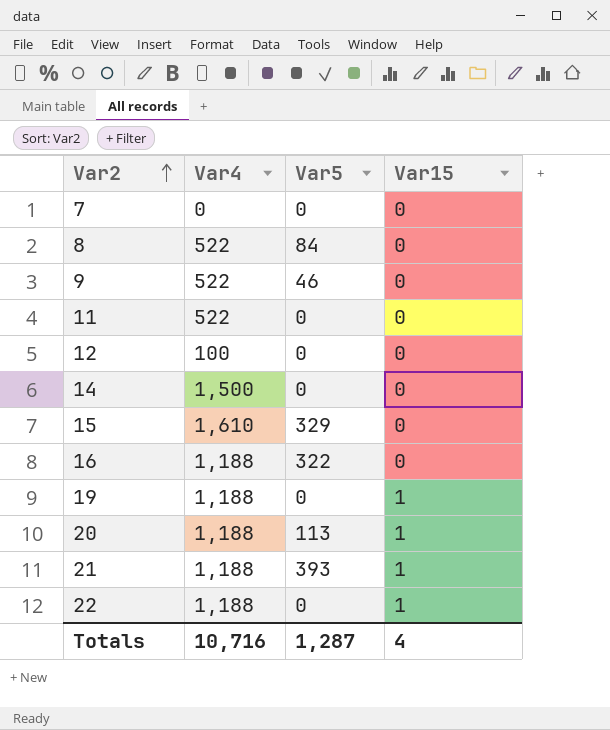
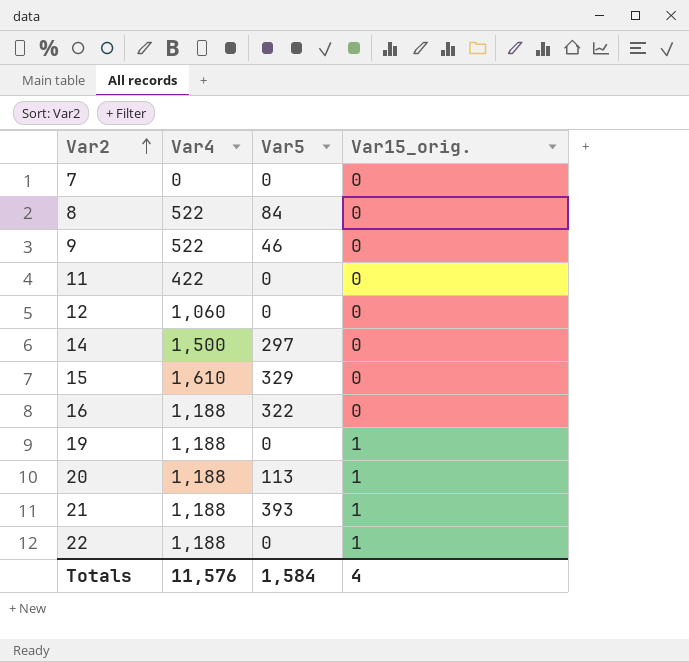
column name: Var15 -> Var15_orig.
11 | Var4: 522 -> 422
12 | Var4: 100 -> 1,060
14 | Var5: 0 -> 297
Totals | Var4: 10,716 -> 11,576
Totals | Var5: 1,287 -> 1,584

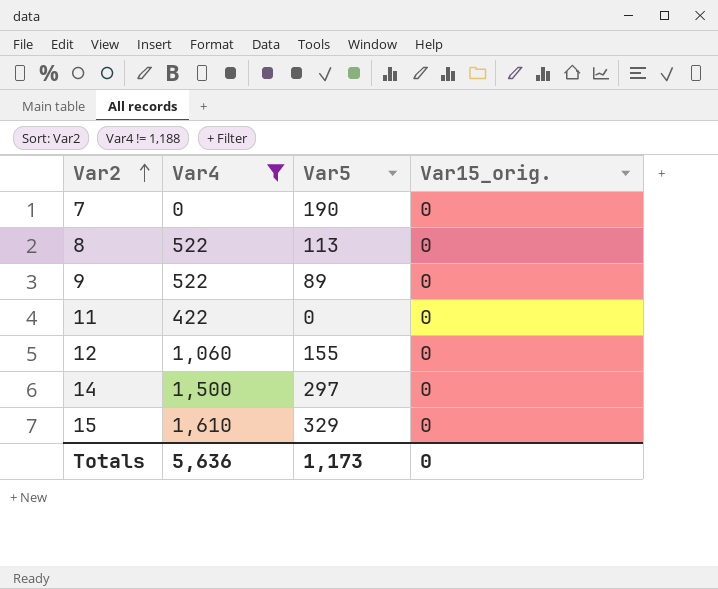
filter: none -> Var4 != 1,188
7 | Var5: 0 -> 190
8 | Var5: 84 -> 113
9 | Var5: 46 -> 89
12 | Var5: 0 -> 155
Totals | Var4: 11,576 -> 5,636
Totals | Var5: 1,584 -> 1,173
Totals | Var15_orig.: 4 -> 0

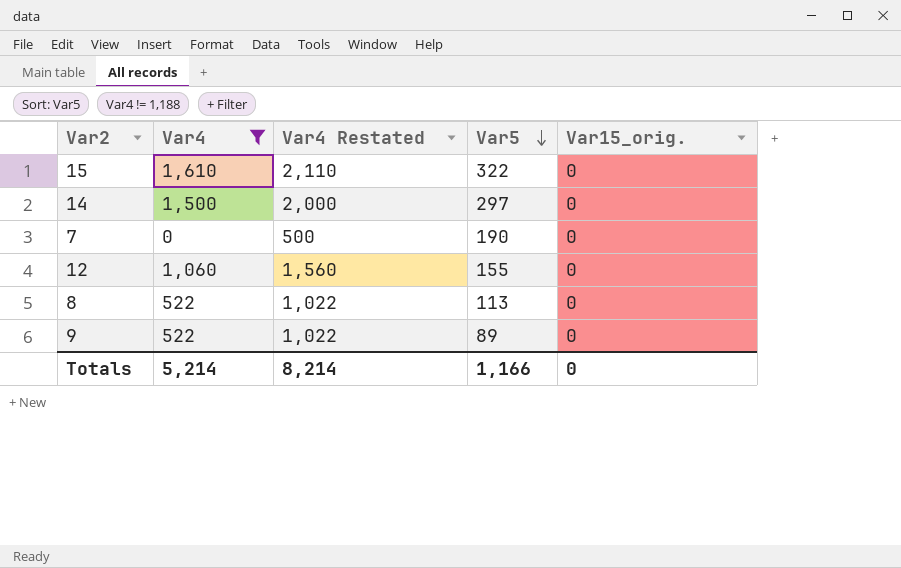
row order: Var2 ascending -> Var5 descending
column Var4 Restated | formula: none -> [Var4] + 500
row 11: 422 | 0 | 0 -> none
15 | Var5: 329 -> 322
Totals | Var4: 5,636 -> 5,214
Totals | Var5: 1,173 -> 1,166

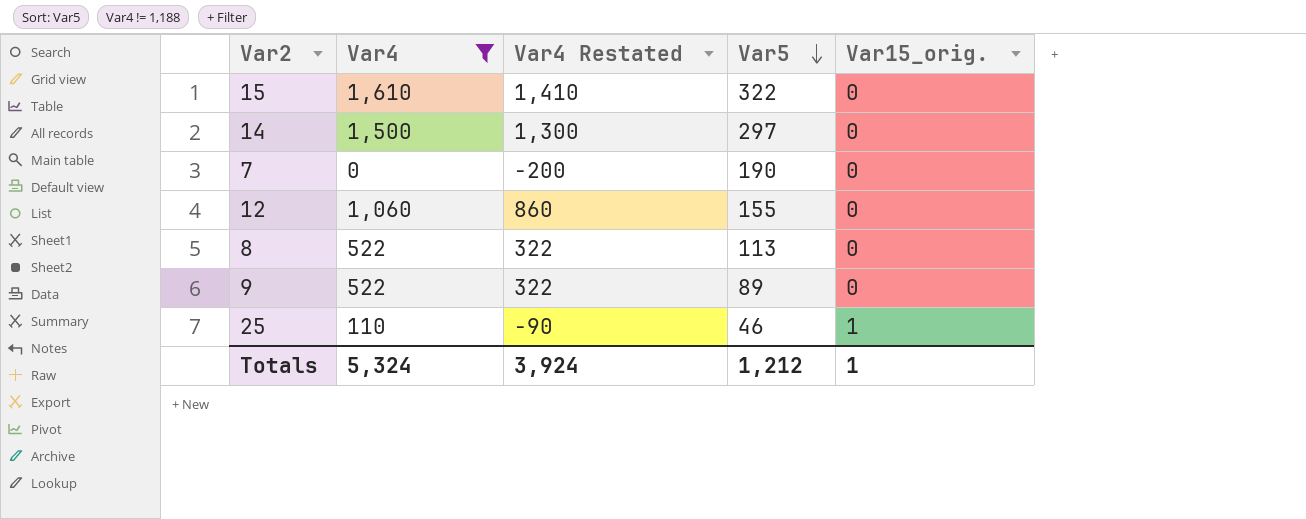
column Var4 Restated | formula: [Var4] + 500 -> [Var4] - 200
row 25: none -> 110 | -90 | 46 | 1
Totals | Var4: 5,214 -> 5,324
Totals | Var4 Restated: 8,214 -> 3,924
Totals | Var5: 1,166 -> 1,212
Totals | Var15_orig.: 0 -> 1

